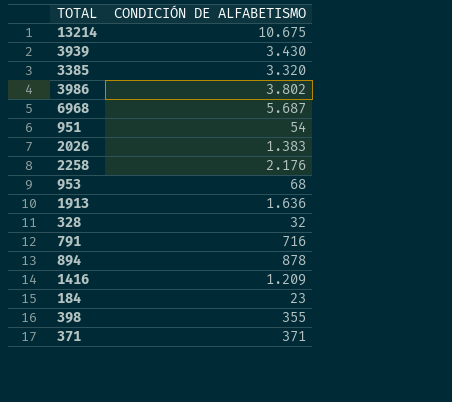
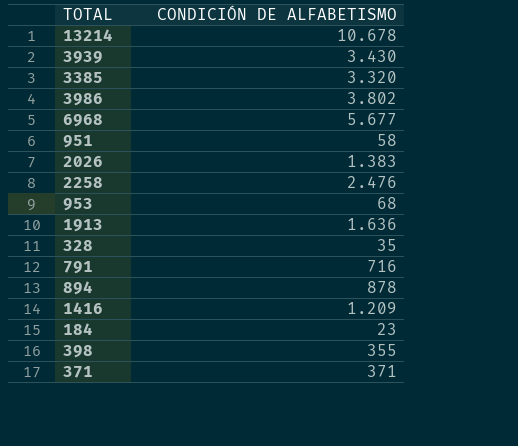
13214 | CONDICIÓN DE ALFABETISMO: 10.675 -> 10.678
6968 | CONDICIÓN DE ALFABETISMO: 5.687 -> 5.677
951 | CONDICIÓN DE ALFABETISMO: 54 -> 58
2258 | CONDICIÓN DE ALFABETISMO: 2.176 -> 2.476
328 | CONDICIÓN DE ALFABETISMO: 32 -> 35

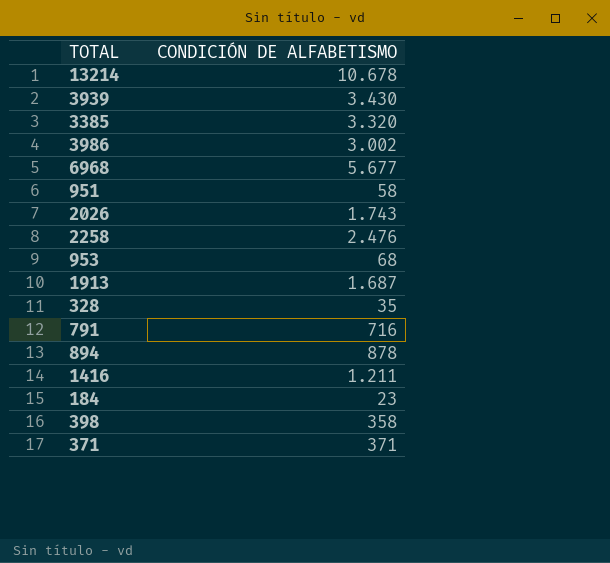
3986 | CONDICIÓN DE ALFABETISMO: 3.802 -> 3.002
2026 | CONDICIÓN DE ALFABETISMO: 1.383 -> 1.743
1913 | CONDICIÓN DE ALFABETISMO: 1.636 -> 1.687
1416 | CONDICIÓN DE ALFABETISMO: 1.209 -> 1.211
398 | CONDICIÓN DE ALFABETISMO: 355 -> 358

